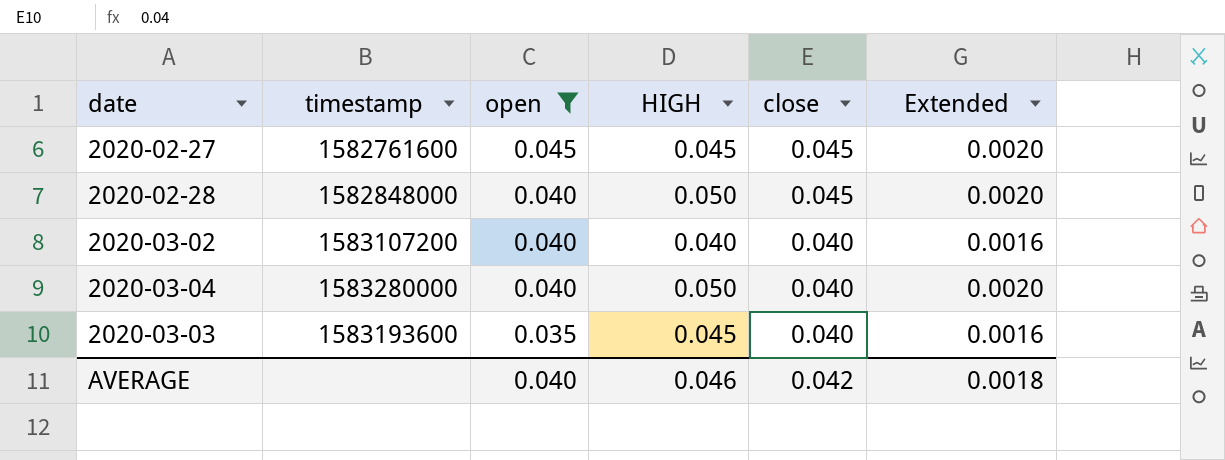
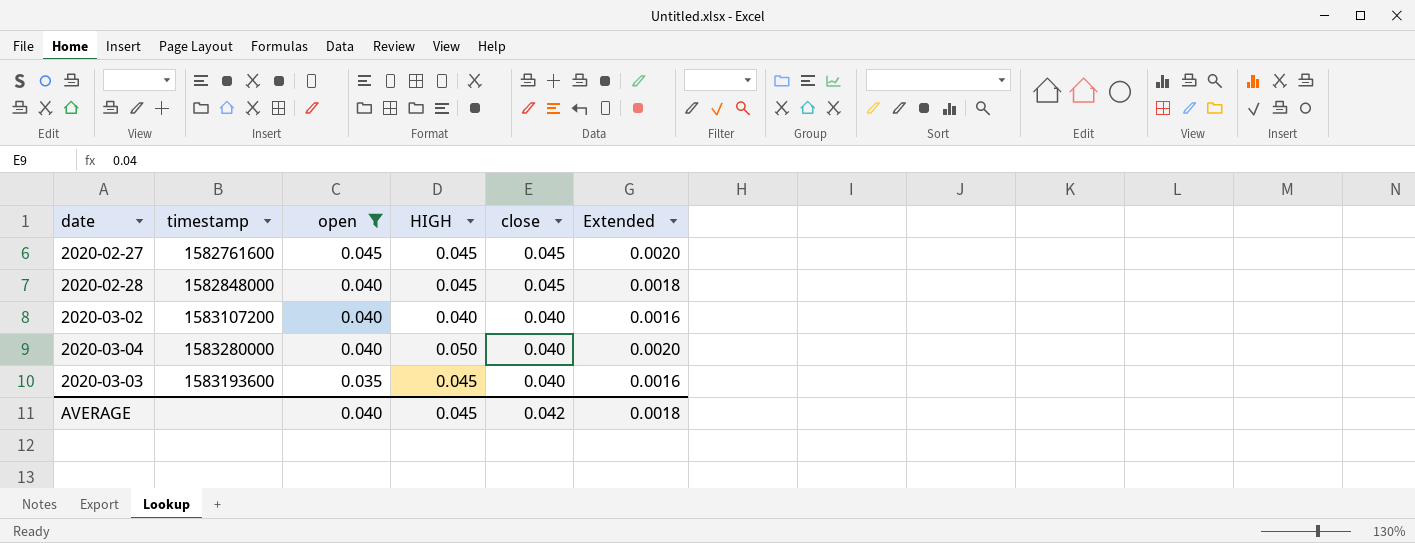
2020-02-28 | HIGH: 0.050 -> 0.045
2020-02-28 | Extended: 0.0020 -> 0.0018
AVERAGE | HIGH: 0.046 -> 0.045

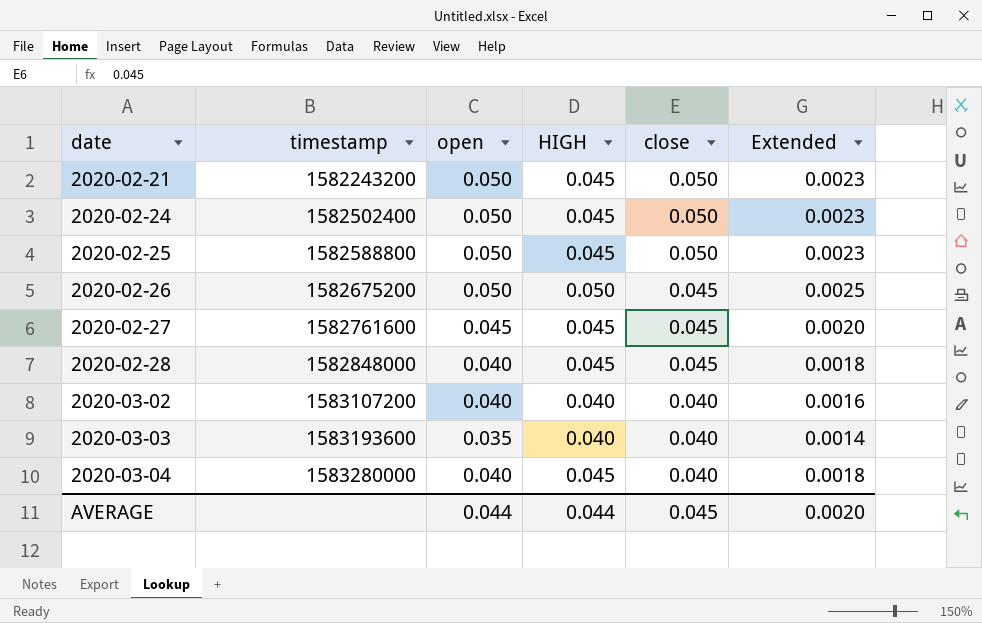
filter: open != 0.050 -> none
row order: open descending -> date ascending
2020-03-03 | HIGH: 0.045 -> 0.040
2020-03-03 | Extended: 0.0016 -> 0.0014
2020-03-04 | HIGH: 0.050 -> 0.045
2020-03-04 | Extended: 0.0020 -> 0.0018
AVERAGE | open: 0.040 -> 0.044
AVERAGE | HIGH: 0.045 -> 0.044
AVERAGE | close: 0.042 -> 0.045
AVERAGE | Extended: 0.0018 -> 0.0020

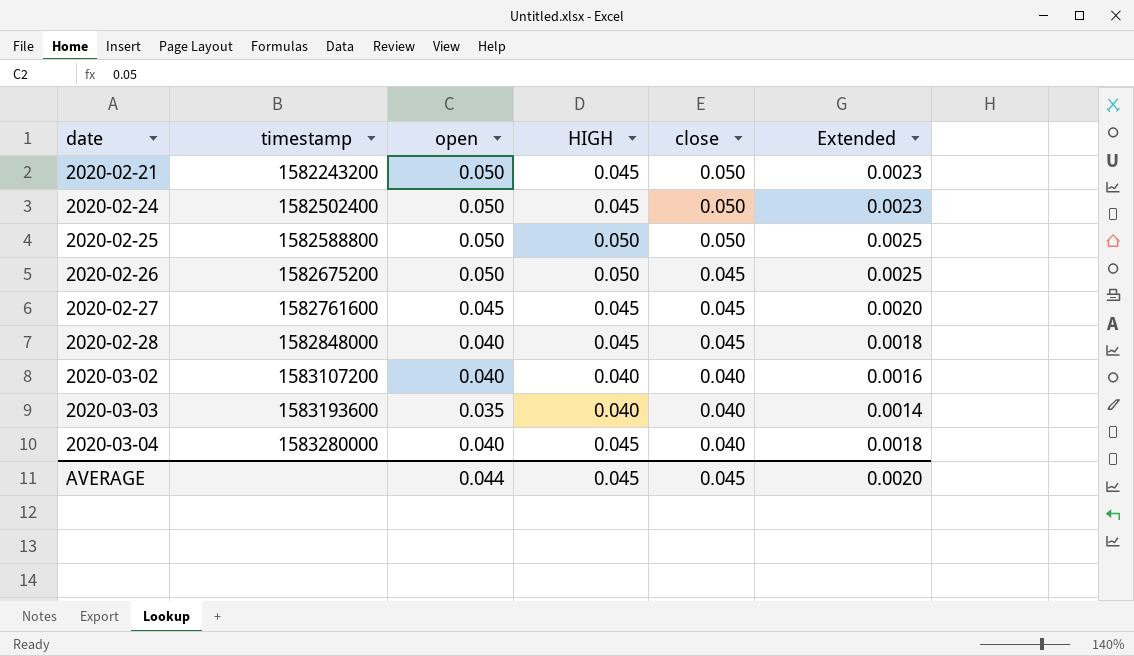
2020-02-25 | HIGH: 0.045 -> 0.050
2020-02-25 | Extended: 0.0023 -> 0.0025
AVERAGE | HIGH: 0.044 -> 0.045

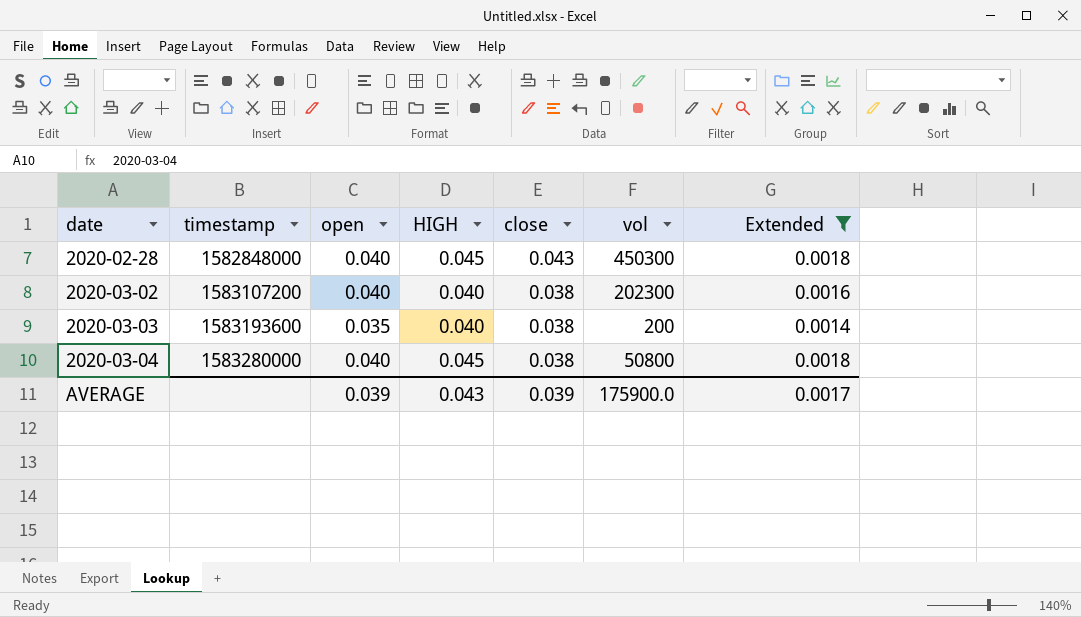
filter: none -> Extended <= 0.0018
column vol | position: none -> 6
2020-02-28 | close: 0.045 -> 0.043
2020-03-02 | close: 0.040 -> 0.038
2020-03-03 | close: 0.040 -> 0.038
2020-03-04 | close: 0.040 -> 0.038
AVERAGE | open: 0.044 -> 0.039
AVERAGE | HIGH: 0.045 -> 0.043
AVERAGE | close: 0.045 -> 0.039
AVERAGE | Extended: 0.0020 -> 0.0017

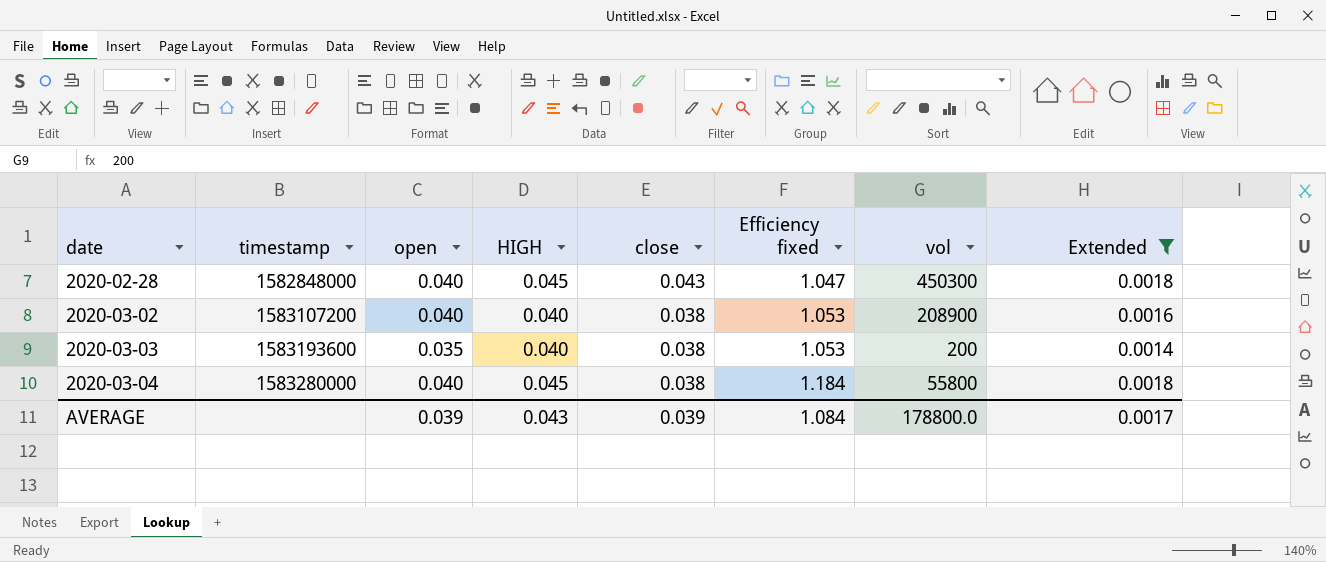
column Efficiency fixed | formula: none -> [HIGH] / [close]
2020-03-02 | vol: 202300 -> 208900
2020-03-04 | vol: 50800 -> 55800
AVERAGE | vol: 175900.0 -> 178800.0

